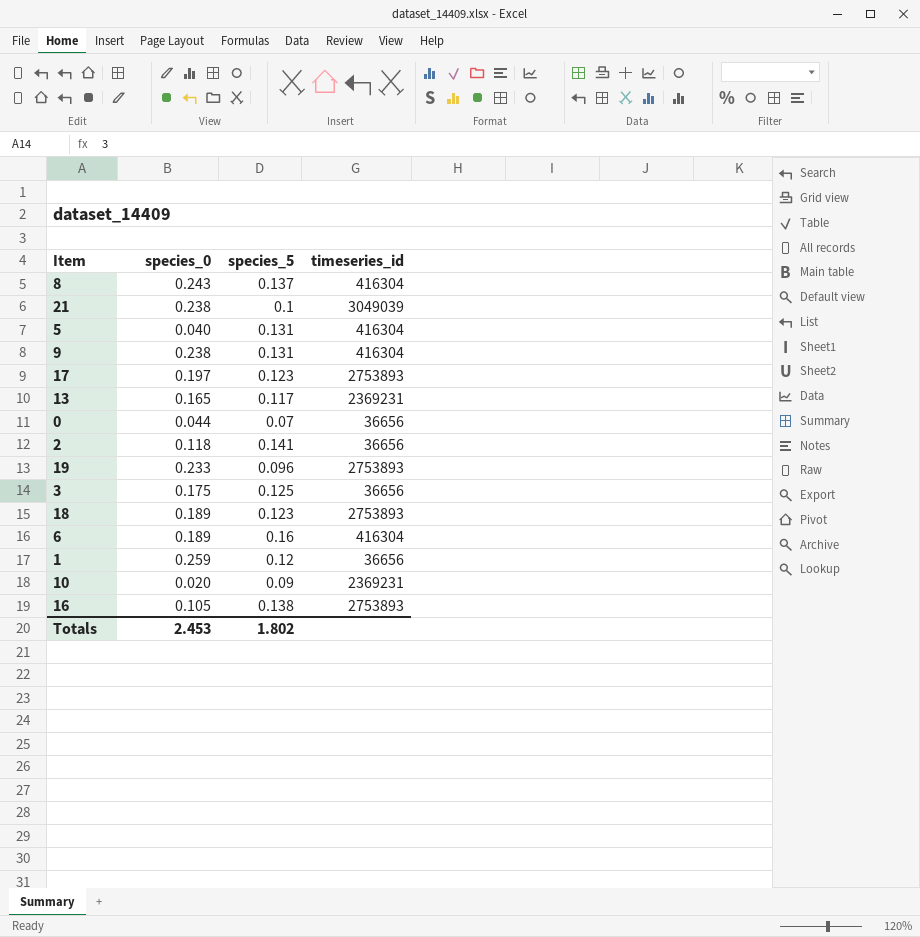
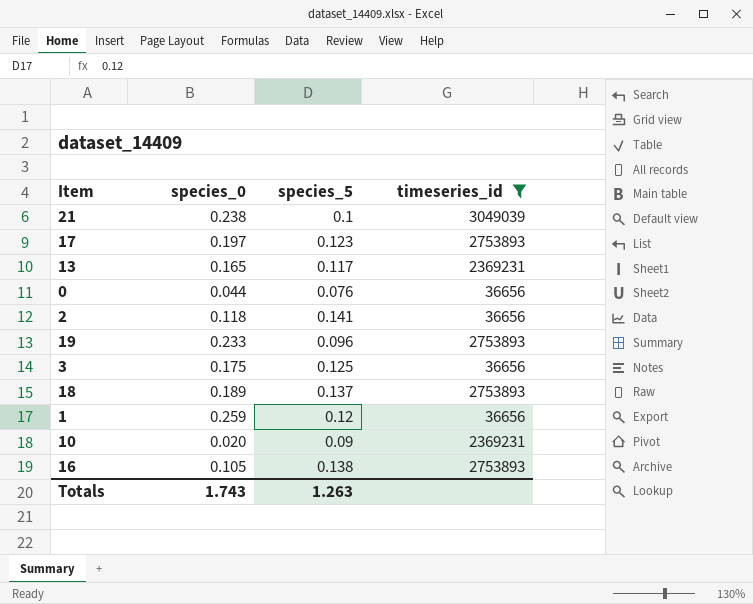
filter: none -> timeseries_id != 416304
0 | species_5: 0.07 -> 0.076
18 | species_5: 0.123 -> 0.137
Totals | species_0: 2.453 -> 1.743
Totals | species_5: 1.802 -> 1.263

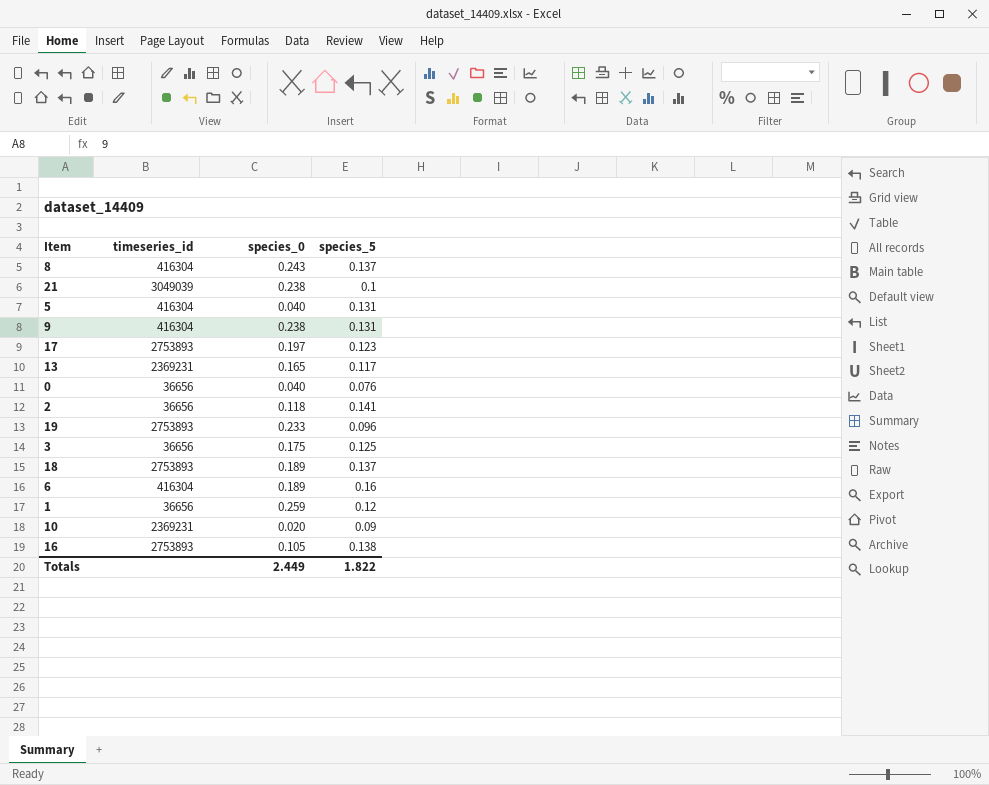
filter: timeseries_id != 416304 -> none
column timeseries_id | position: 4 -> 2
0 | species_0: 0.044 -> 0.040
Totals | species_0: 1.743 -> 2.449
Totals | species_5: 1.263 -> 1.822

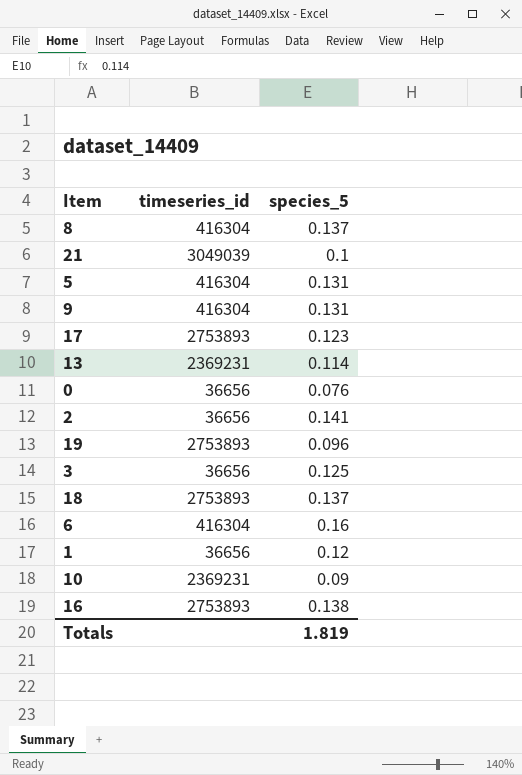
column species_0 | position: 3 -> none
13 | species_5: 0.117 -> 0.114
Totals | species_5: 1.822 -> 1.819

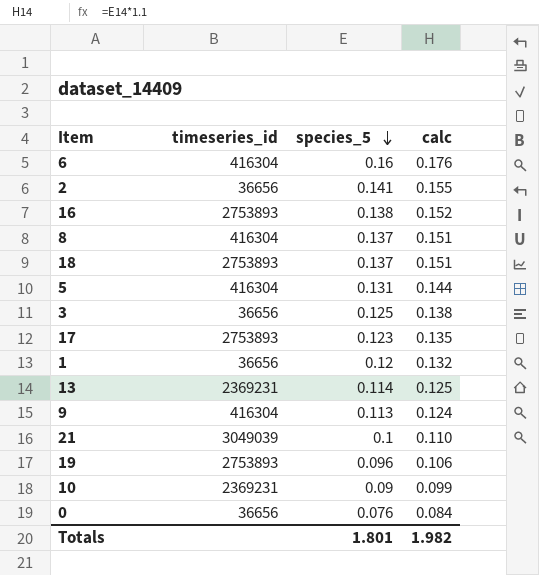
row order: none -> species_5 descending
column calc | formula: none -> [species_5] * 1.1
9 | species_5: 0.131 -> 0.113
Totals | species_5: 1.819 -> 1.801

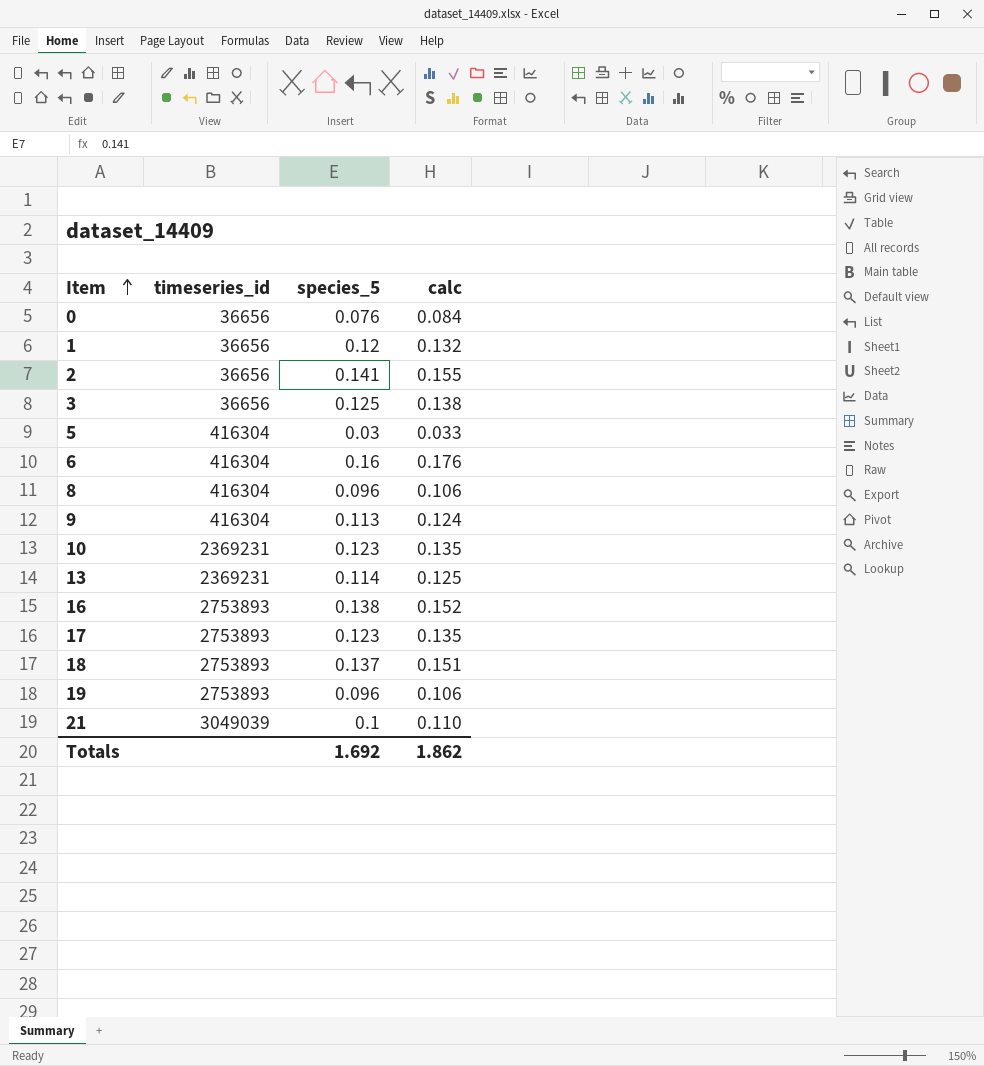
row order: species_5 descending -> Item ascending
5 | species_5: 0.131 -> 0.03
5 | calc: 0.144 -> 0.033
8 | species_5: 0.137 -> 0.096
8 | calc: 0.151 -> 0.106
10 | species_5: 0.09 -> 0.123
10 | calc: 0.099 -> 0.135
Totals | species_5: 1.801 -> 1.692
Totals | calc: 1.982 -> 1.862

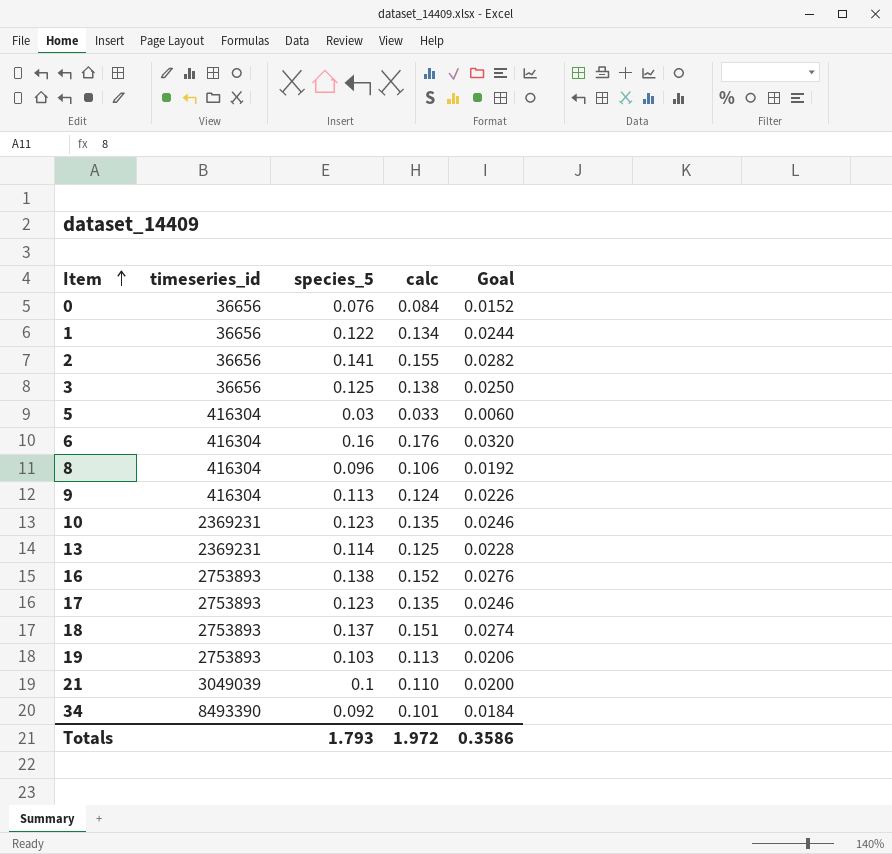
column Goal | formula: none -> [species_5] * 0.2
1 | species_5: 0.12 -> 0.122
1 | calc: 0.132 -> 0.134
19 | species_5: 0.096 -> 0.103
19 | calc: 0.106 -> 0.113
row 34: none -> 8493390 | 0.092 | 0.101 | 0.0184
Totals | species_5: 1.692 -> 1.793
Totals | calc: 1.862 -> 1.972

